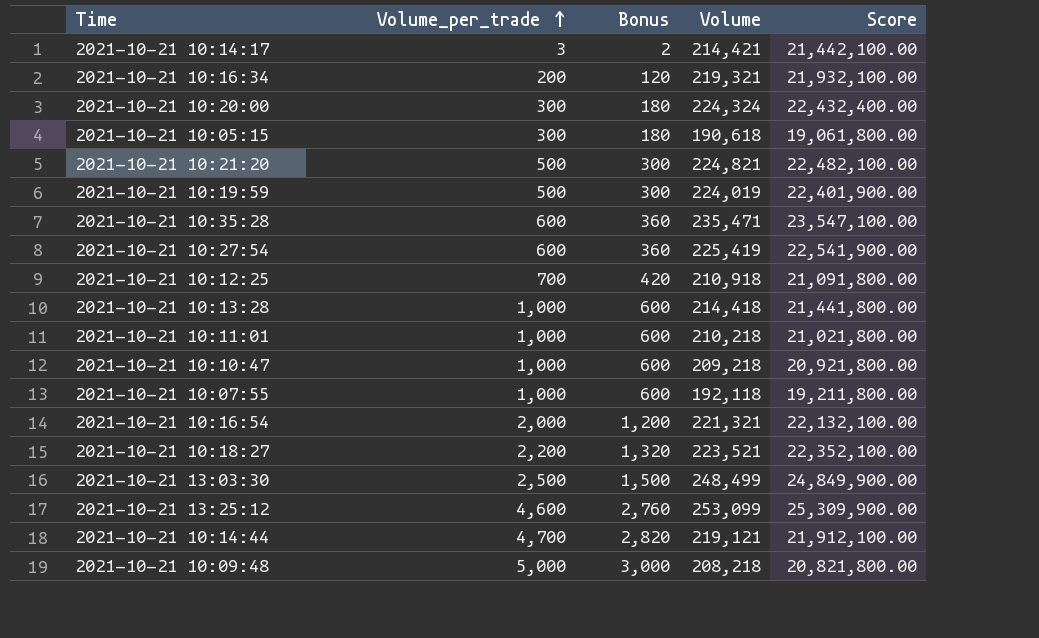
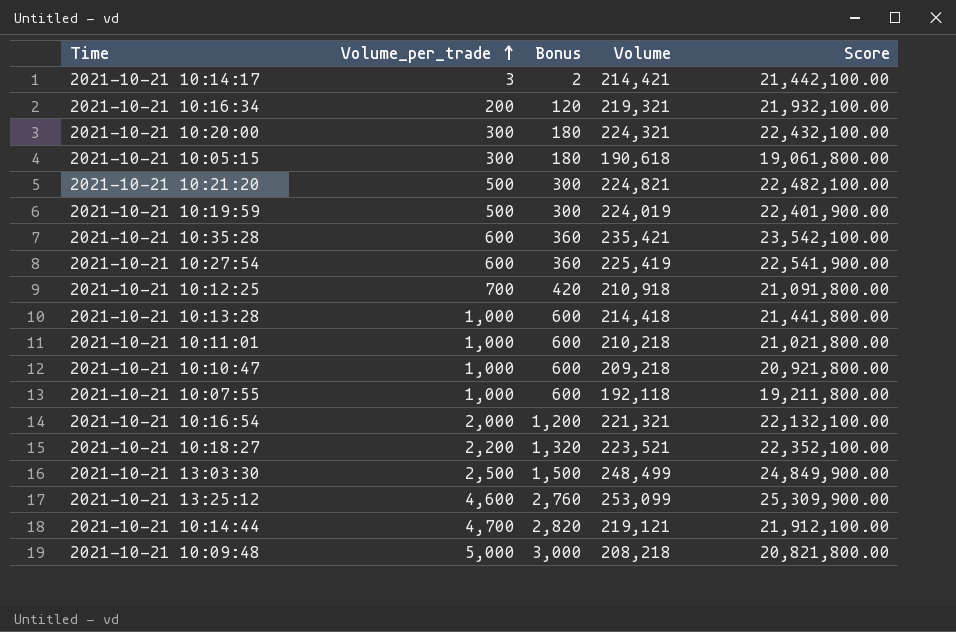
2021-10-21 10:20:00 | Volume: 224,324 -> 224,321
2021-10-21 10:20:00 | Score: 22,432,400.00 -> 22,432,100.00
2021-10-21 10:35:28 | Volume: 235,471 -> 235,421
2021-10-21 10:35:28 | Score: 23,547,100.00 -> 23,542,100.00

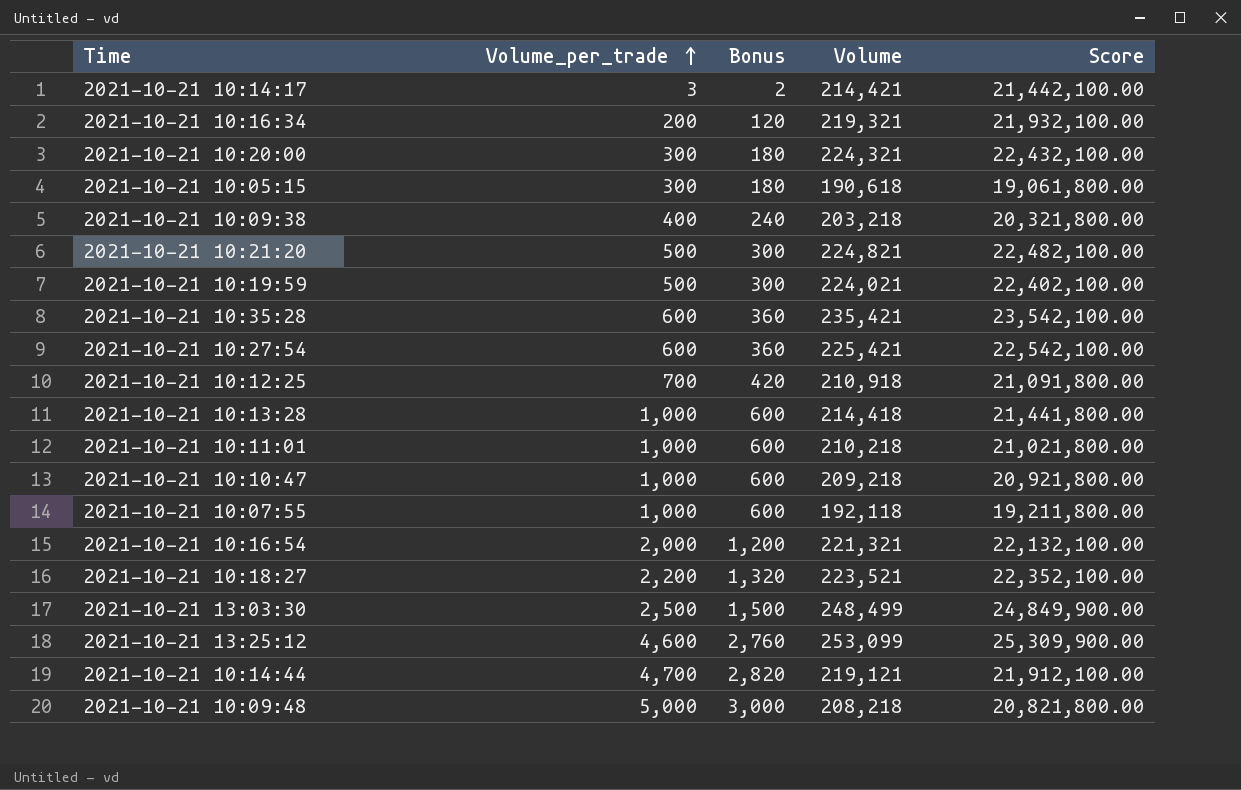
row 2021-10-21 10:09:38: none -> 400 | 240 | 203,218 | 20,321,800.00
2021-10-21 10:19:59 | Volume: 224,019 -> 224,021
2021-10-21 10:19:59 | Score: 22,401,900.00 -> 22,402,100.00
2021-10-21 10:27:54 | Volume: 225,419 -> 225,421
2021-10-21 10:27:54 | Score: 22,541,900.00 -> 22,542,100.00

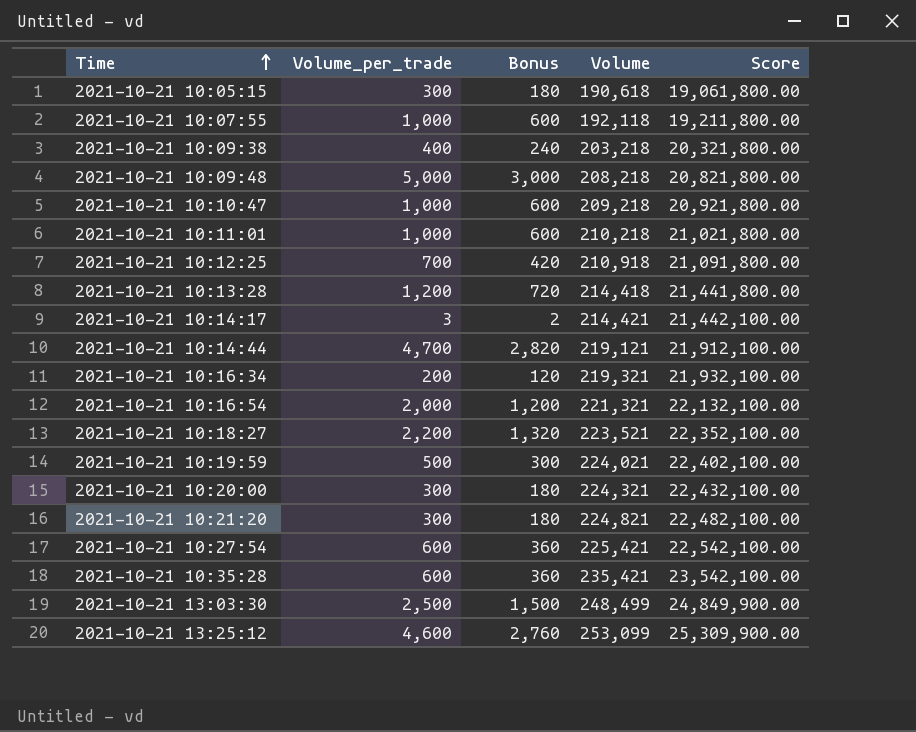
row order: Volume_per_trade ascending -> Time ascending
2021-10-21 10:13:28 | Volume_per_trade: 1,000 -> 1,200
2021-10-21 10:13:28 | Bonus: 600 -> 720
2021-10-21 10:21:20 | Volume_per_trade: 500 -> 300
2021-10-21 10:21:20 | Bonus: 300 -> 180

